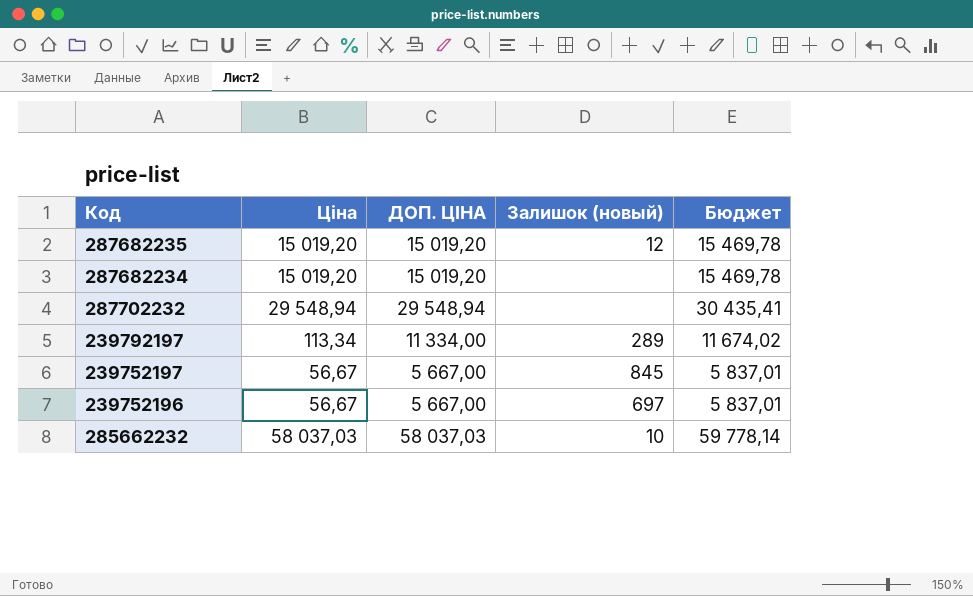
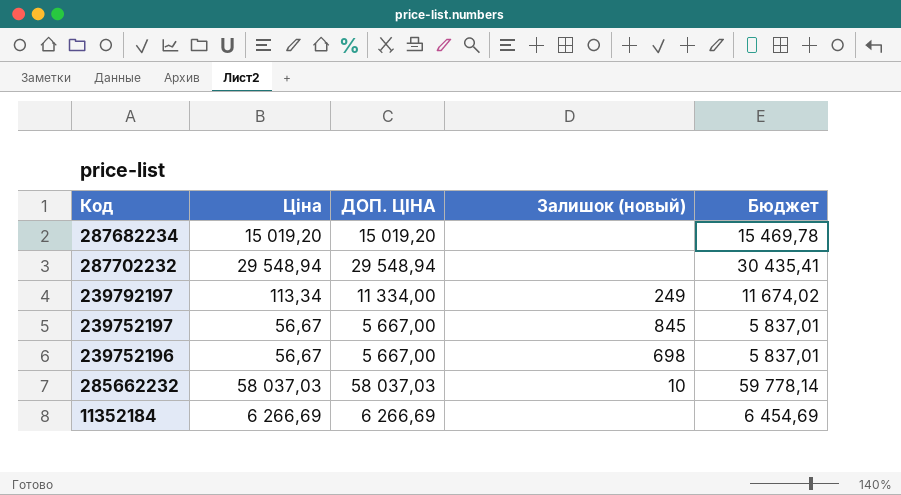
row 287682235: 15 019,20 | 15 019,20 | 12 | 15 469,78 -> none
239792197 | Залишок (новый): 289 -> 249
239752196 | Залишок (новый): 697 -> 698
row 11352184: none -> 6 266,69 | 6 266,69 | none | 6 454,69

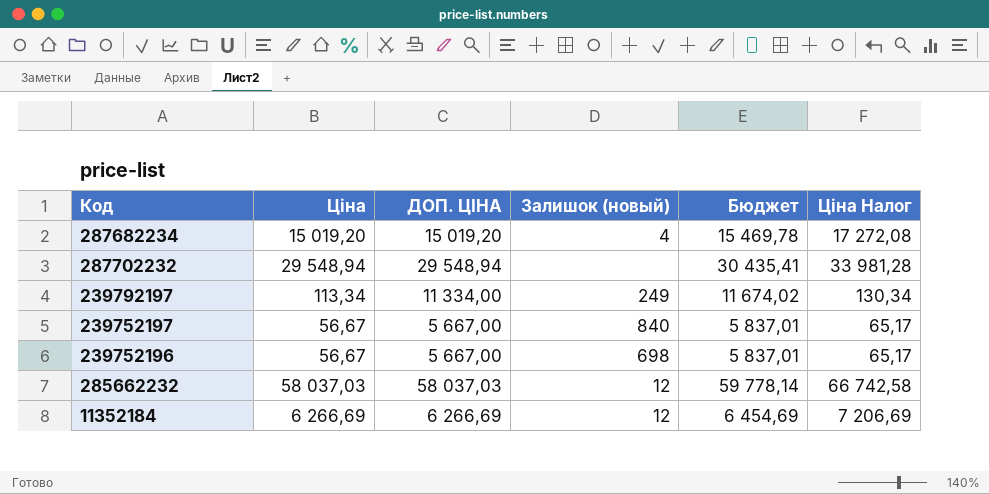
column Ціна Налог | formula: none -> [Ціна] * 1,15
287682234 | Залишок (новый): none -> 4
239752197 | Залишок (новый): 845 -> 840
285662232 | Залишок (новый): 10 -> 12
11352184 | Залишок (новый): none -> 12

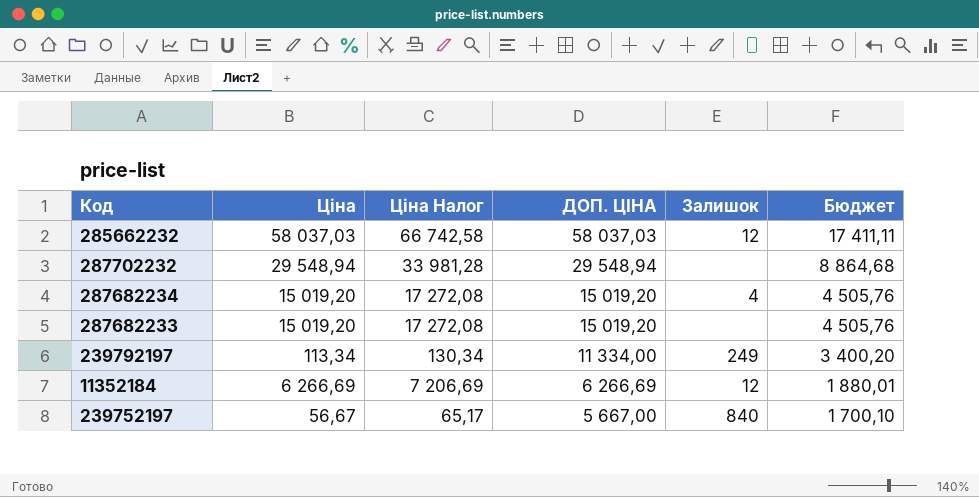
row order: none -> ДОП. ЦІНА descending
column Ціна Налог | position: 6 -> 3
column name: Залишок (новый) -> Залишок
column Бюджет | formula: [ДОП. ЦІНА] * 1,03 -> [ДОП. ЦІНА] * 0,3
row 239752196: 56,67 | 5 667,00 | 698 | 5 837,01 | 65,17 -> none
row 287682233: none -> 15 019,20 | 17 272,08 | 15 019,20 | none | 4 505,76

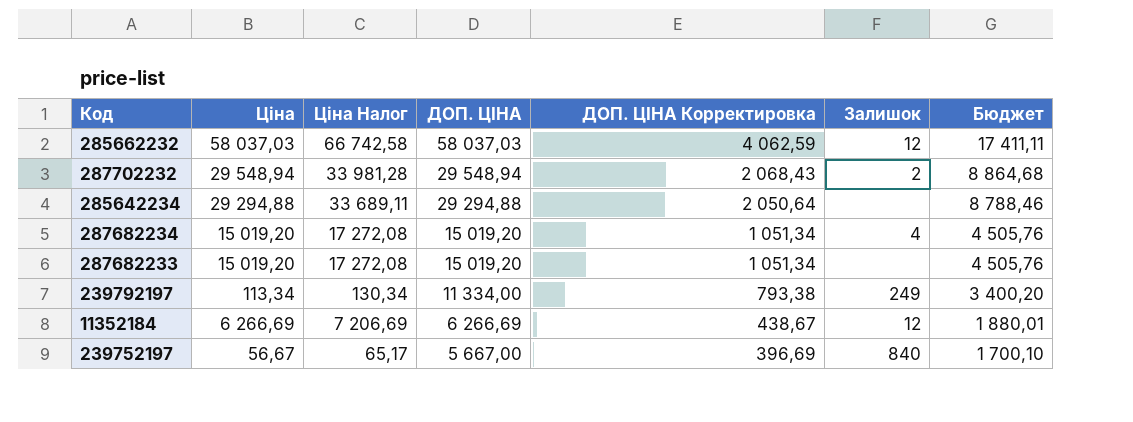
column ДОП. ЦІНА Корректировка | formula: none -> [ДОП. ЦІНА] * 0,07
287702232 | Залишок: none -> 2
row 285642234: none -> 29 294,88 | 33 689,11 | 29 294,88 | 2 050,64 | none | 8 788,46

